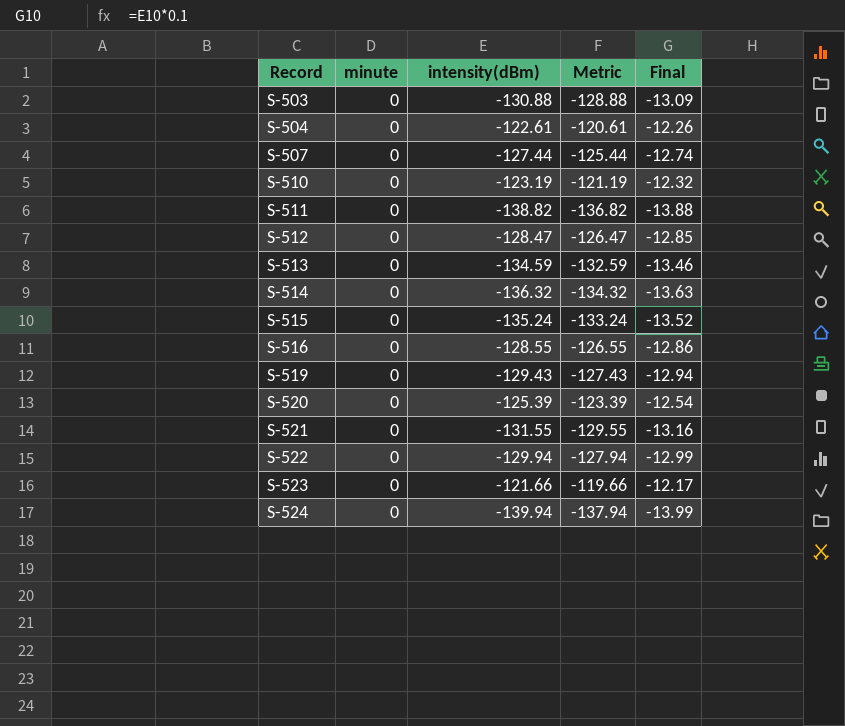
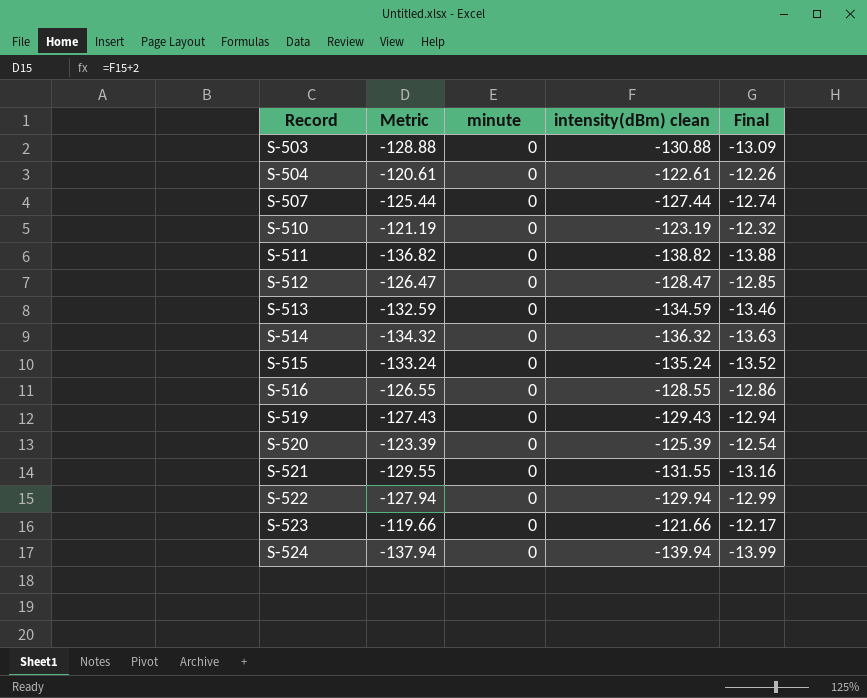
column Metric | position: 4 -> 2
column name: intensity(dBm) -> intensity(dBm) clean

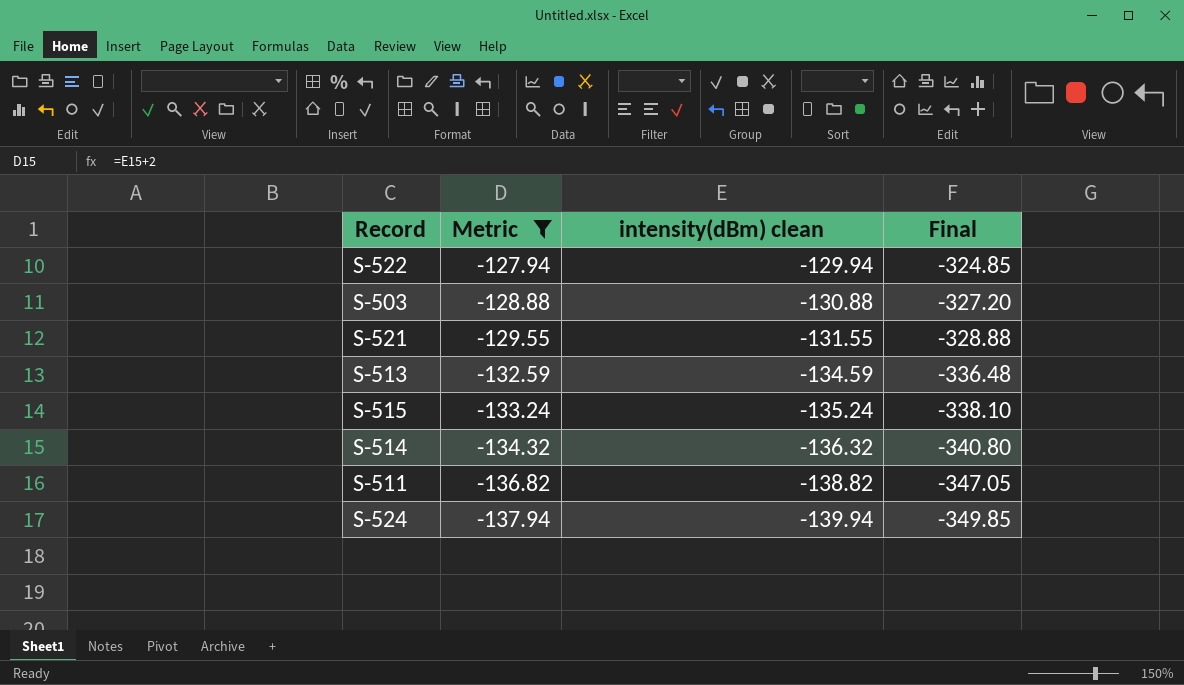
filter: none -> Metric <= -127.94
row order: Record ascending -> Metric descending
column minute | position: 3 -> none
column Final | formula: [intensity(dBm) clean] * 0.1 -> [intensity(dBm) clean] * 2.5

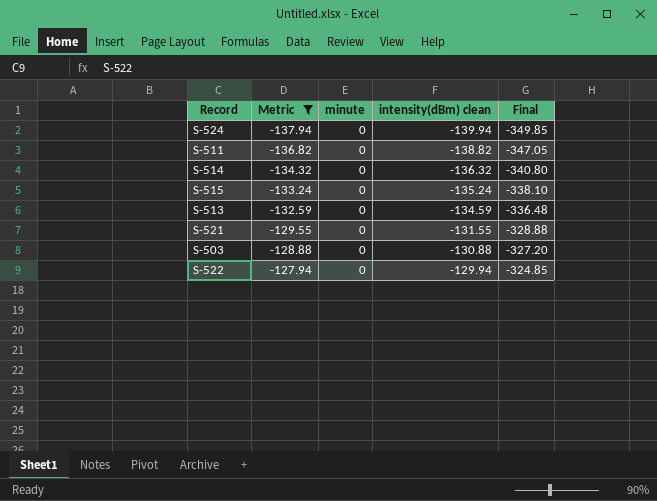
row order: Metric descending -> Metric ascending
column minute | position: none -> 3

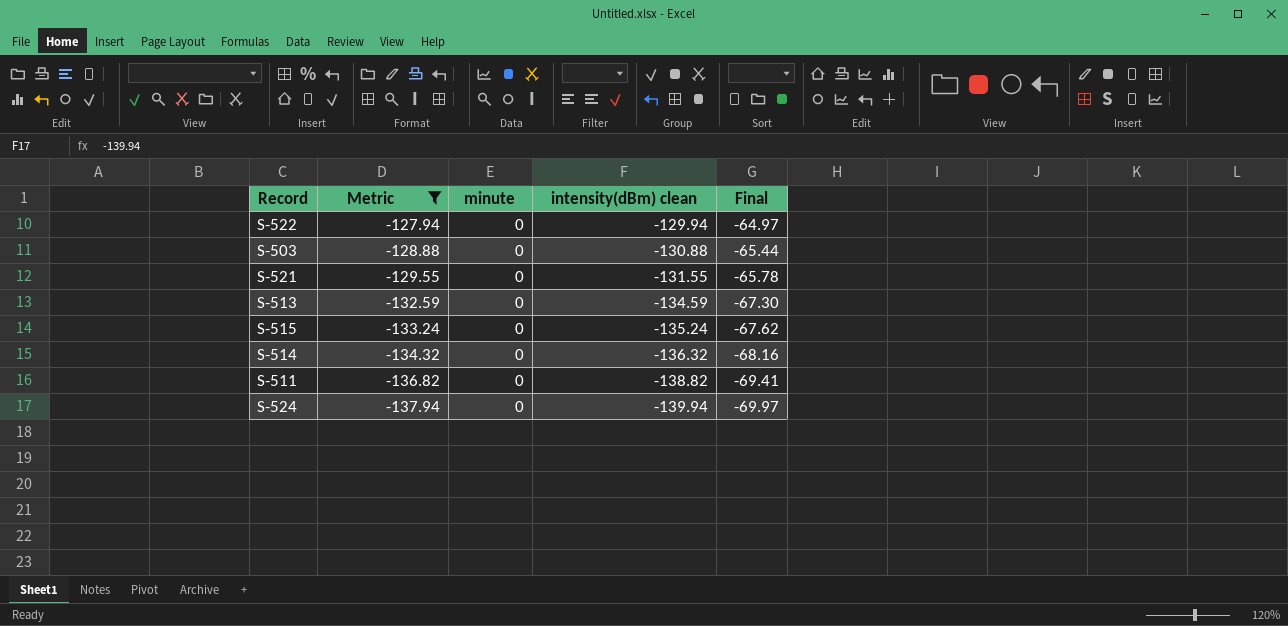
row order: Metric ascending -> Metric descending
column Final | formula: [intensity(dBm) clean] * 2.5 -> [intensity(dBm) clean] * 0.5

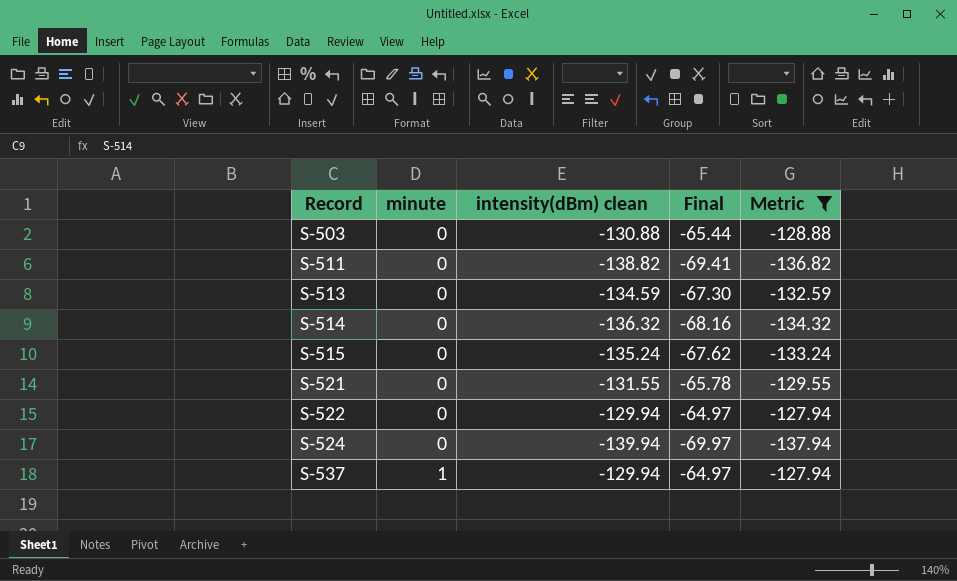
row order: Metric descending -> Record ascending
column Metric | position: 2 -> 5
row S-537: none -> 1 | -129.94 | -64.97 | -127.94

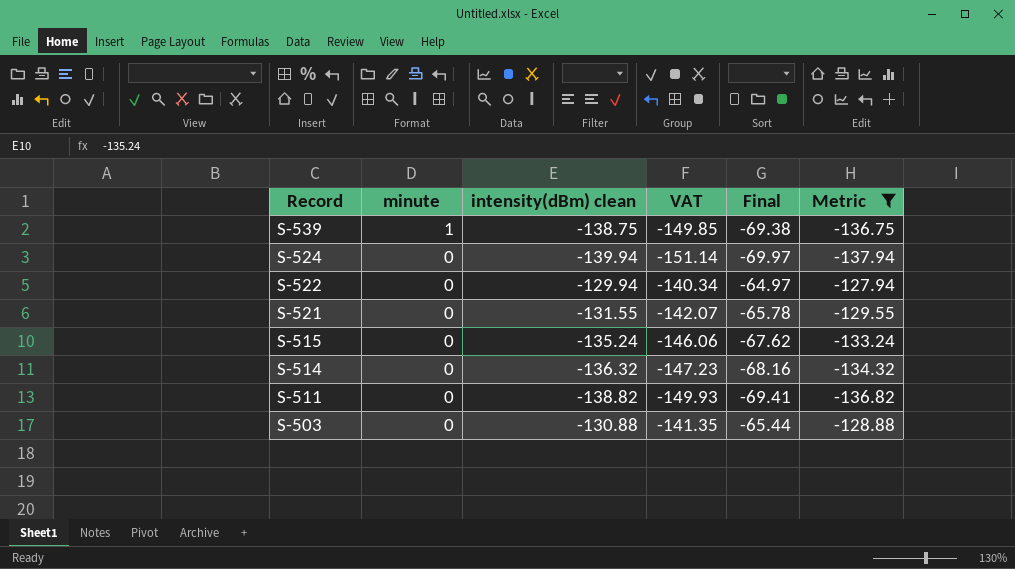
row order: Record ascending -> Record descending
column VAT | formula: none -> [intensity(dBm) clean] * 1.08
row S-513: 0 | -134.59 | -67.30 | -132.59 -> none
row S-537: 1 | -129.94 | -64.97 | -127.94 -> none
row S-539: none -> 1 | -138.75 | -149.85 | -69.38 | -136.75

